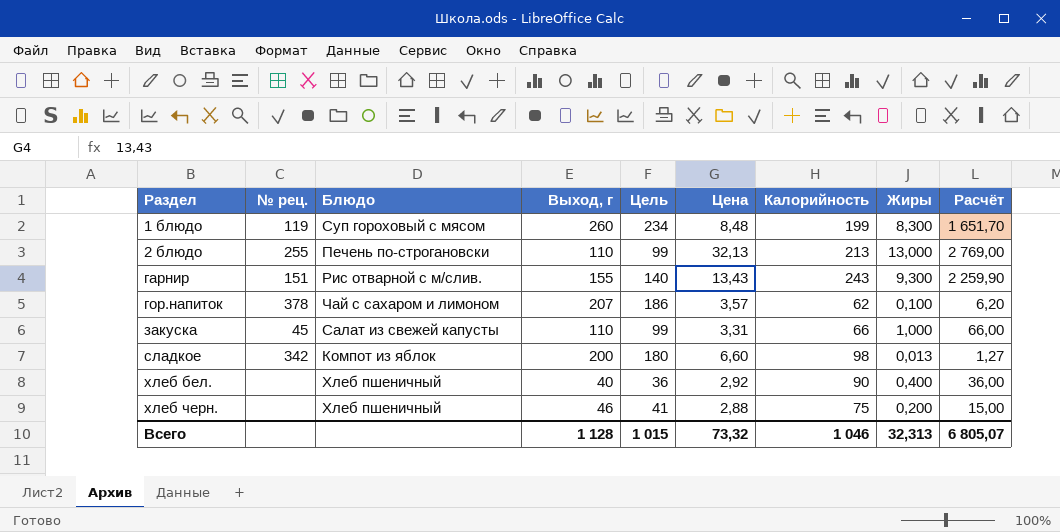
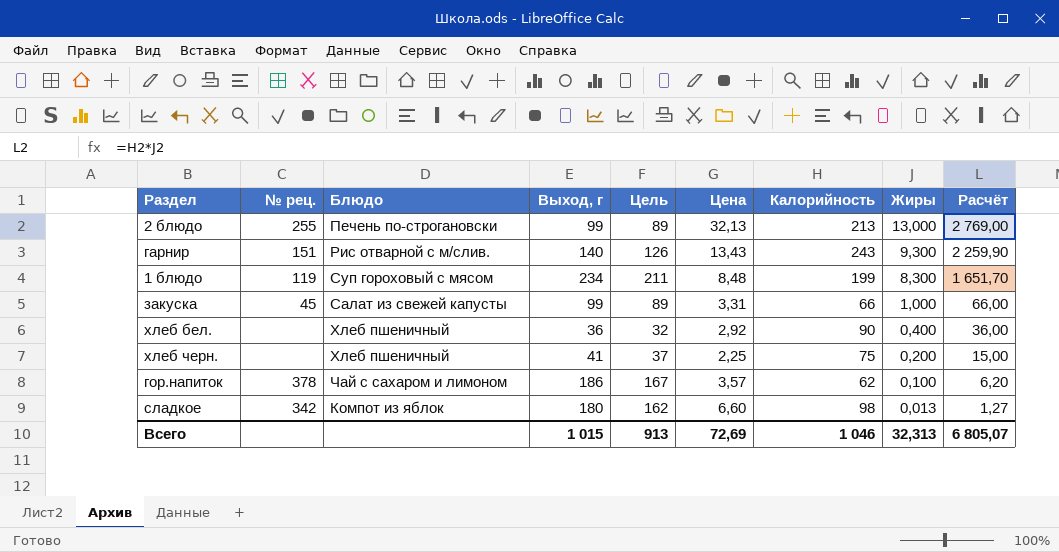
row order: Раздел ascending -> Жиры descending
2 блюдо | Выход, г: 110 -> 99
2 блюдо | Цель: 99 -> 89
гарнир | Выход, г: 155 -> 140
гарнир | Цель: 140 -> 126
1 блюдо | Выход, г: 260 -> 234
1 блюдо | Цель: 234 -> 211
закуска | Выход, г: 110 -> 99
закуска | Цель: 99 -> 89
хлеб бел. | Выход, г: 40 -> 36
хлеб бел. | Цель: 36 -> 32
хлеб черн. | Выход, г: 46 -> 41
хлеб черн. | Цель: 41 -> 37
хлеб черн. | Цена: 2,88 -> 2,25
гор.напиток | Выход, г: 207 -> 186
гор.напиток | Цель: 186 -> 167
сладкое | Выход, г: 200 -> 180
сладкое | Цель: 180 -> 162
Всего | Выход, г: 1 128 -> 1 015
Всего | Цель: 1 015 -> 913
Всего | Цена: 73,32 -> 72,69

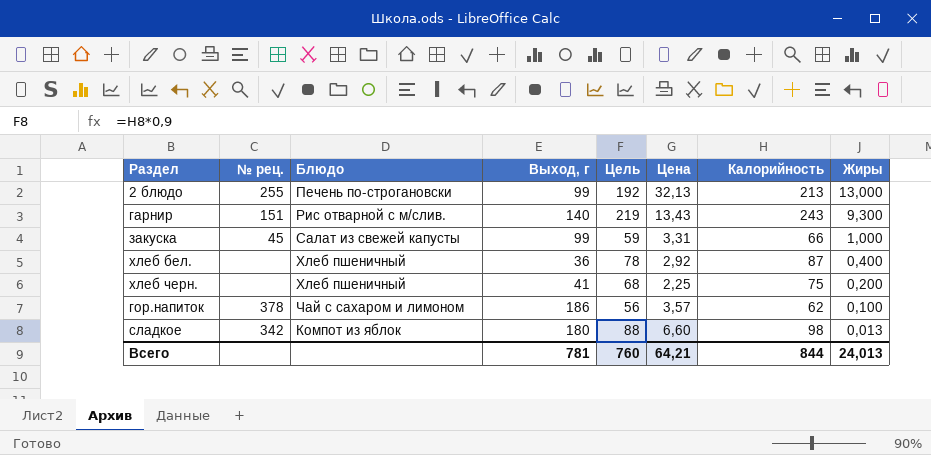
column Расчёт | formula: [Калорийность] * [Жиры] -> none
column Цель | formula: [Выход, г] * 0,9 -> [Калорийность] * 0,9
row 1 блюдо: 119 | Суп гороховый с мясом | 234 | 211 | 8,48 | 199 | 8,300 | 1 651,70 -> none
хлеб бел. | Калорийность: 90 -> 87
Всего | Выход, г: 1 015 -> 781
Всего | Цель: 913 -> 760
Всего | Цена: 72,69 -> 64,21
Всего | Калорийность: 1 046 -> 844
Всего | Жиры: 32,313 -> 24,013

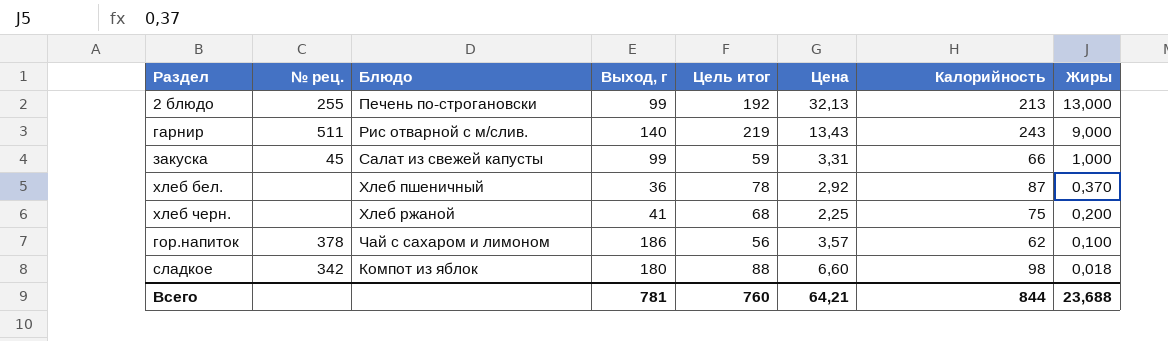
column name: Цель -> Цель итог
гарнир | № рец.: 151 -> 511
гарнир | Жиры: 9,300 -> 9,000
хлеб бел. | Жиры: 0,400 -> 0,370
хлеб черн. | Блюдо: Хлеб пшеничный -> Хлеб ржаной
сладкое | Жиры: 0,013 -> 0,018
Всего | Жиры: 24,013 -> 23,688

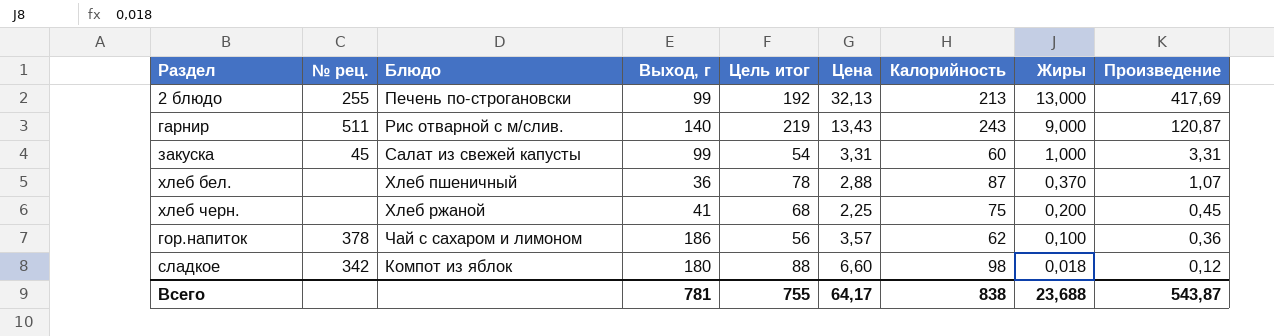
column Произведение | formula: none -> [Цена] * [Жиры]
закуска | Цель итог: 59 -> 54
закуска | Калорийность: 66 -> 60
хлеб бел. | Цена: 2,92 -> 2,88
Всего | Цель итог: 760 -> 755
Всего | Цена: 64,21 -> 64,17
Всего | Калорийность: 844 -> 838

